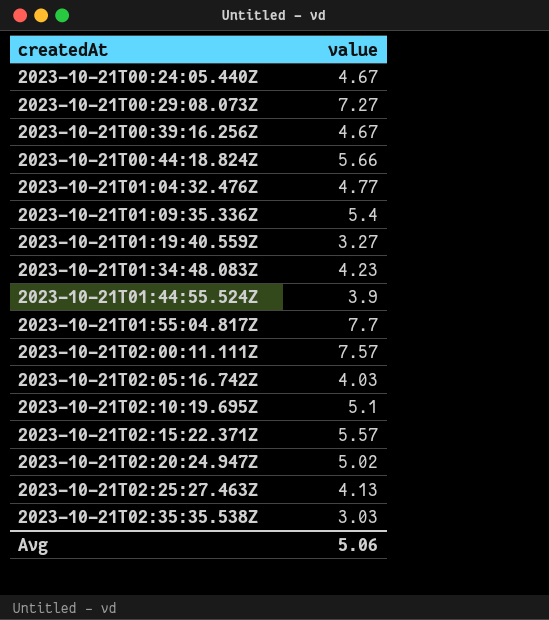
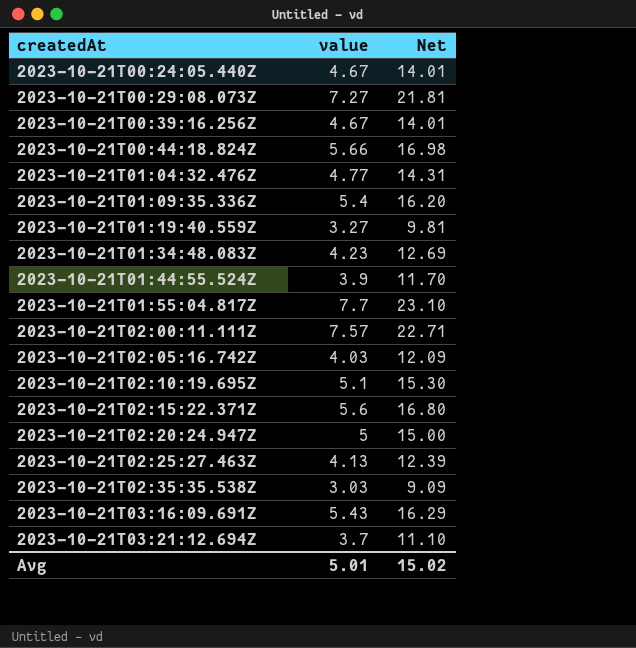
column Net | formula: none -> [value] * 3
2023-10-21T02:15:22.371Z | value: 5.57 -> 5.6
2023-10-21T02:20:24.947Z | value: 5.02 -> 5
row 2023-10-21T03:16:09.691Z: none -> 5.43 | 16.29
row 2023-10-21T03:21:12.694Z: none -> 3.7 | 11.10
Avg | value: 5.06 -> 5.01

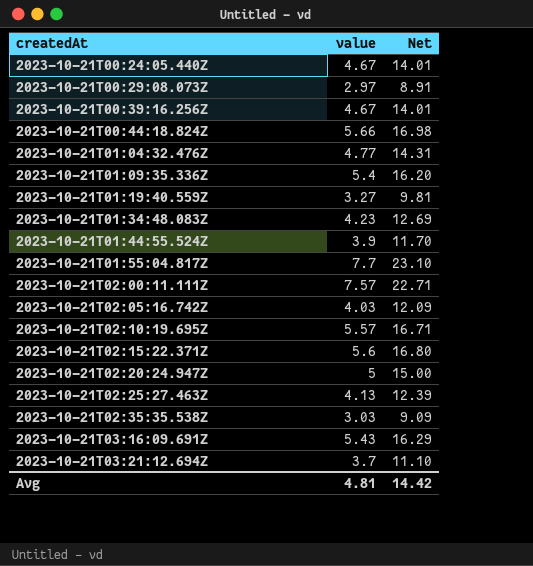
2023-10-21T00:29:08.073Z | value: 7.27 -> 2.97
2023-10-21T00:29:08.073Z | Net: 21.81 -> 8.91
2023-10-21T02:10:19.695Z | value: 5.1 -> 5.57
2023-10-21T02:10:19.695Z | Net: 15.30 -> 16.71
Avg | value: 5.01 -> 4.81
Avg | Net: 15.02 -> 14.42

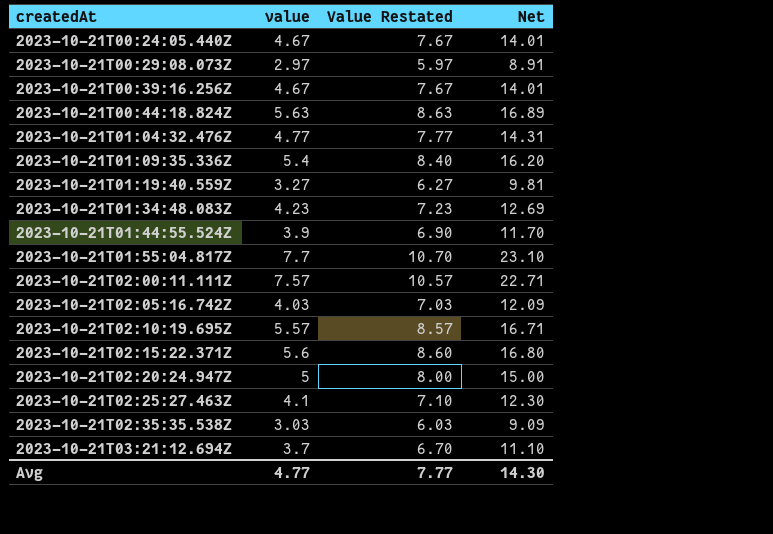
column Value Restated | formula: none -> [value] + 3
row 2023-10-21T03:16:09.691Z: 5.43 | 16.29 -> none
2023-10-21T00:44:18.824Z | value: 5.66 -> 5.63
2023-10-21T00:44:18.824Z | Net: 16.98 -> 16.89
2023-10-21T02:25:27.463Z | value: 4.13 -> 4.1
2023-10-21T02:25:27.463Z | Net: 12.39 -> 12.30
Avg | value: 4.81 -> 4.77
Avg | Net: 14.42 -> 14.30

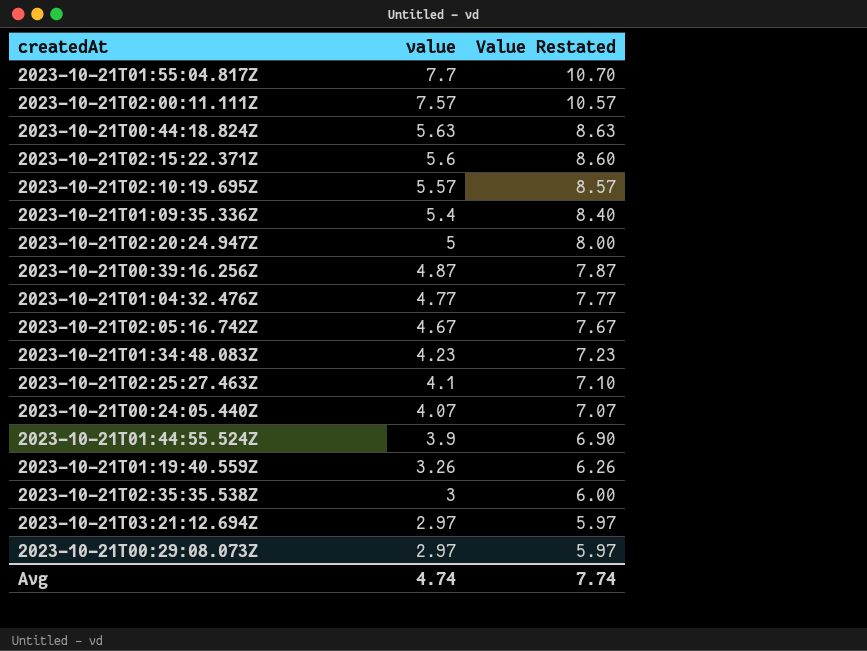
row order: createdAt ascending -> value descending
column Net | formula: [value] * 3 -> none
2023-10-21T00:39:16.256Z | value: 4.67 -> 4.87
2023-10-21T00:39:16.256Z | Value Restated: 7.67 -> 7.87
2023-10-21T02:05:16.742Z | value: 4.03 -> 4.67
2023-10-21T02:05:16.742Z | Value Restated: 7.03 -> 7.67
2023-10-21T00:24:05.440Z | value: 4.67 -> 4.07
2023-10-21T00:24:05.440Z | Value Restated: 7.67 -> 7.07
2023-10-21T01:19:40.559Z | value: 3.27 -> 3.26
2023-10-21T01:19:40.559Z | Value Restated: 6.27 -> 6.26
2023-10-21T02:35:35.538Z | value: 3.03 -> 3
2023-10-21T02:35:35.538Z | Value Restated: 6.03 -> 6.00
2023-10-21T03:21:12.694Z | value: 3.7 -> 2.97
2023-10-21T03:21:12.694Z | Value Restated: 6.70 -> 5.97
Avg | value: 4.77 -> 4.74
Avg | Value Restated: 7.77 -> 7.74

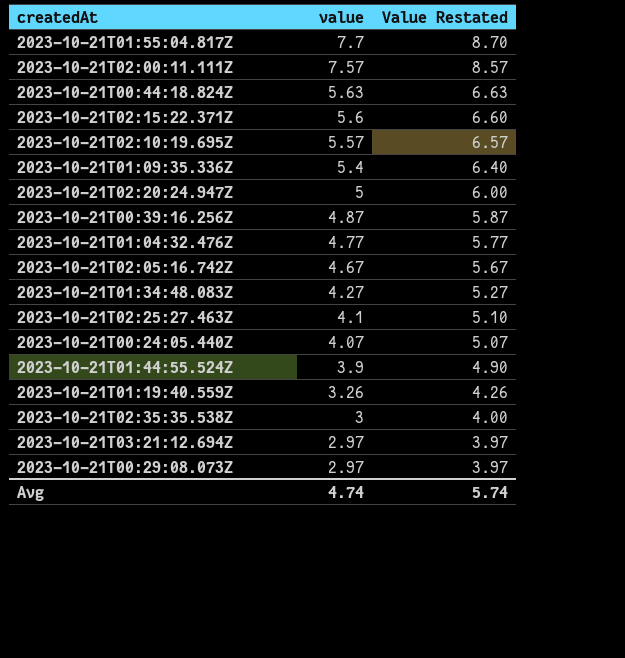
column Value Restated | formula: [value] + 3 -> [value] + 1
2023-10-21T01:34:48.083Z | value: 4.23 -> 4.27
Avg | Value Restated: 7.74 -> 5.74

